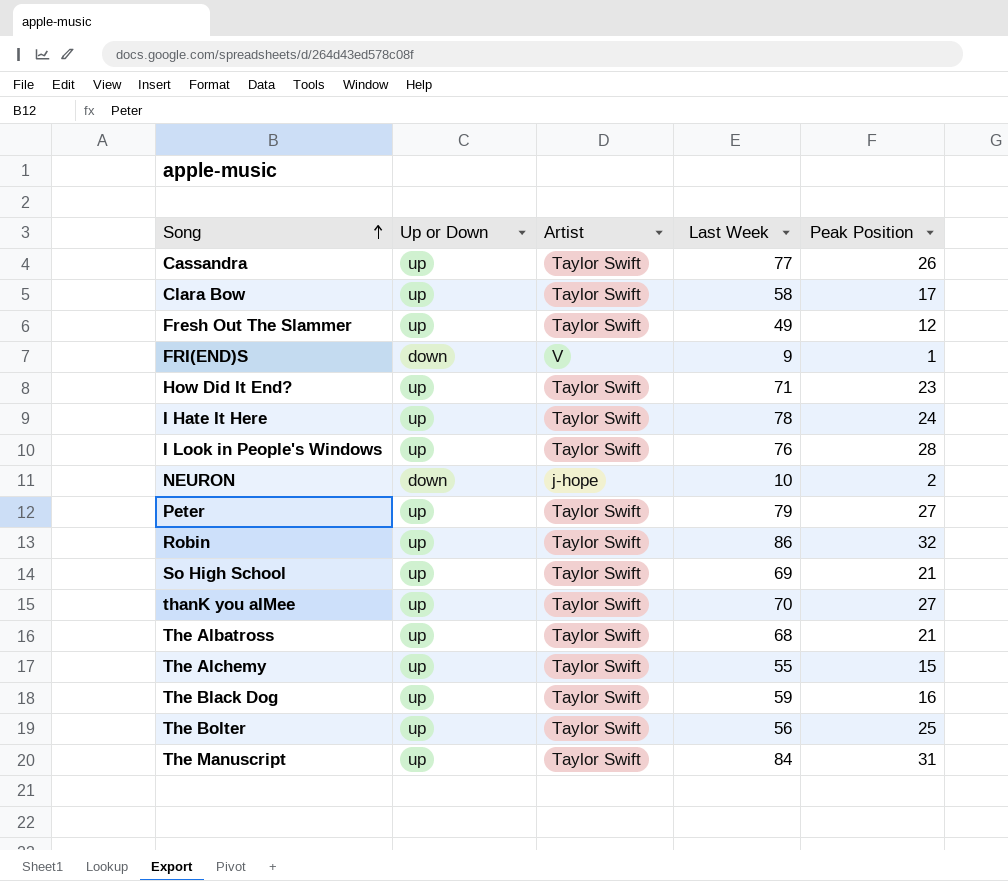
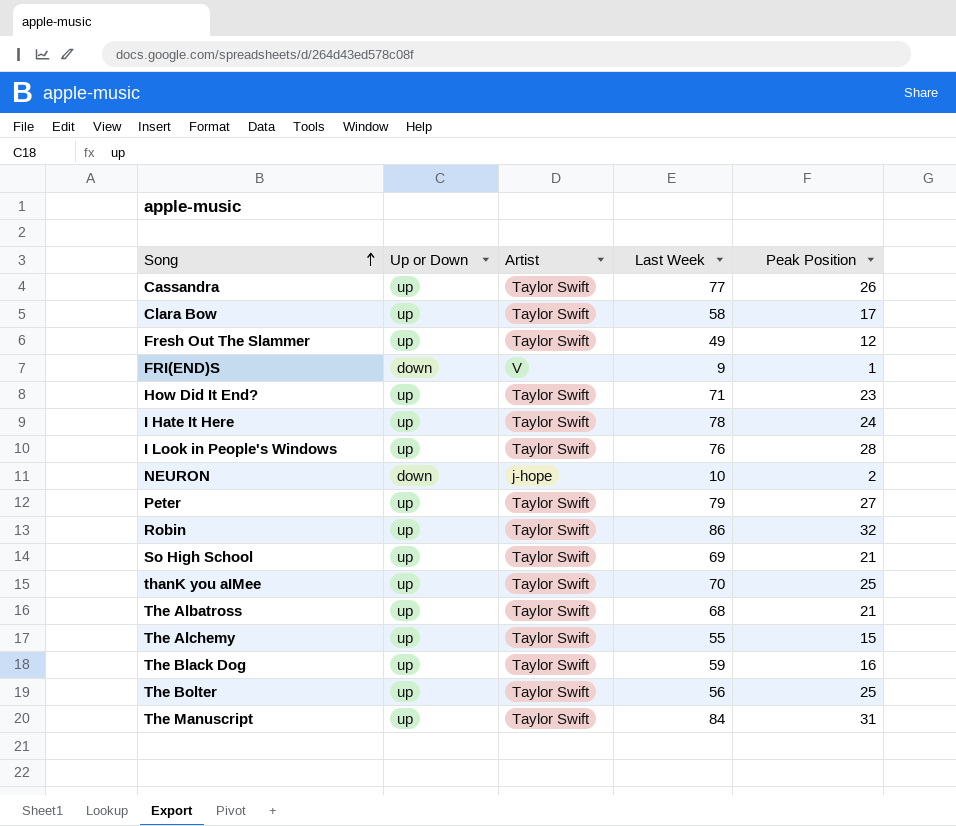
thanK you aIMee | Peak Position: 27 -> 25

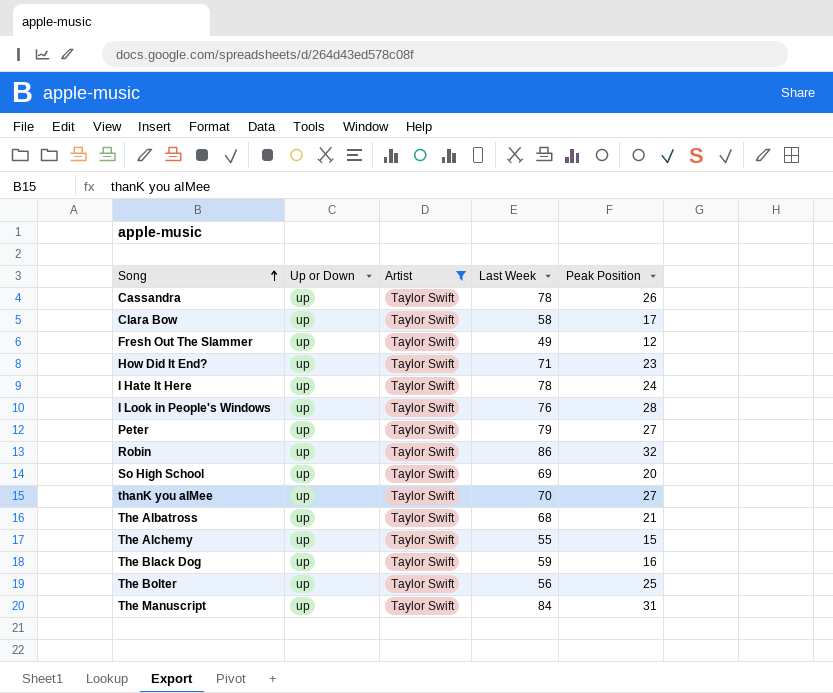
filter: none -> Artist = Taylor Swift
Cassandra | Last Week: 77 -> 78
So High School | Peak Position: 21 -> 20
thanK you aIMee | Peak Position: 25 -> 27

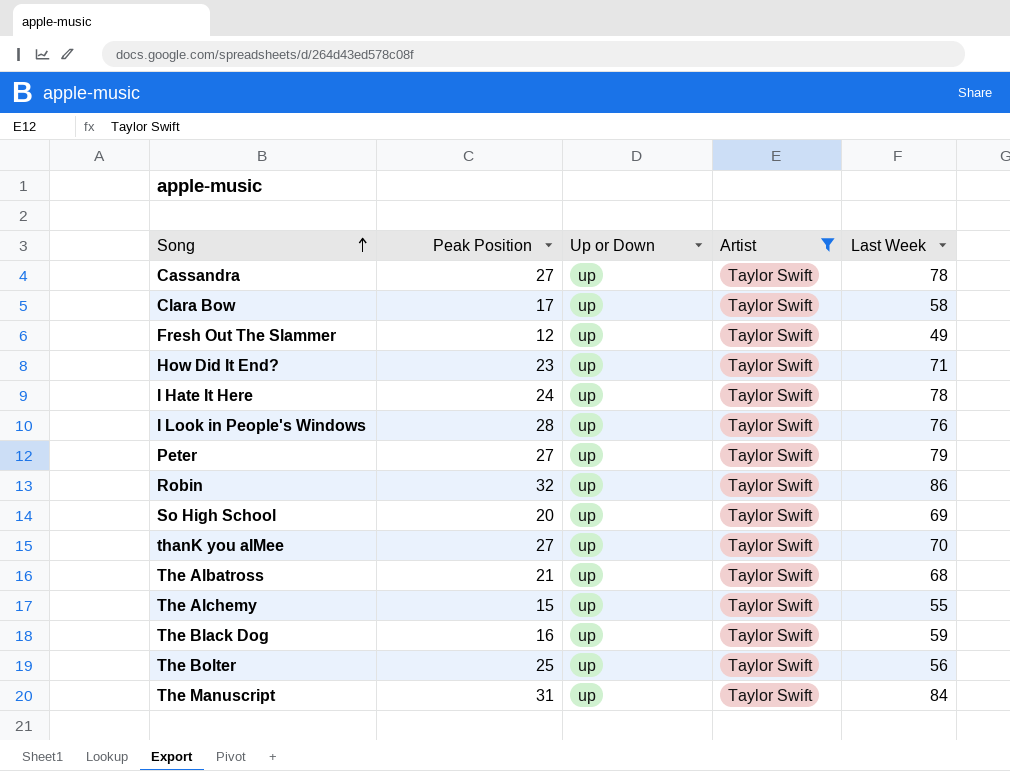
column Peak Position | position: 5 -> 2
Cassandra | Peak Position: 26 -> 27

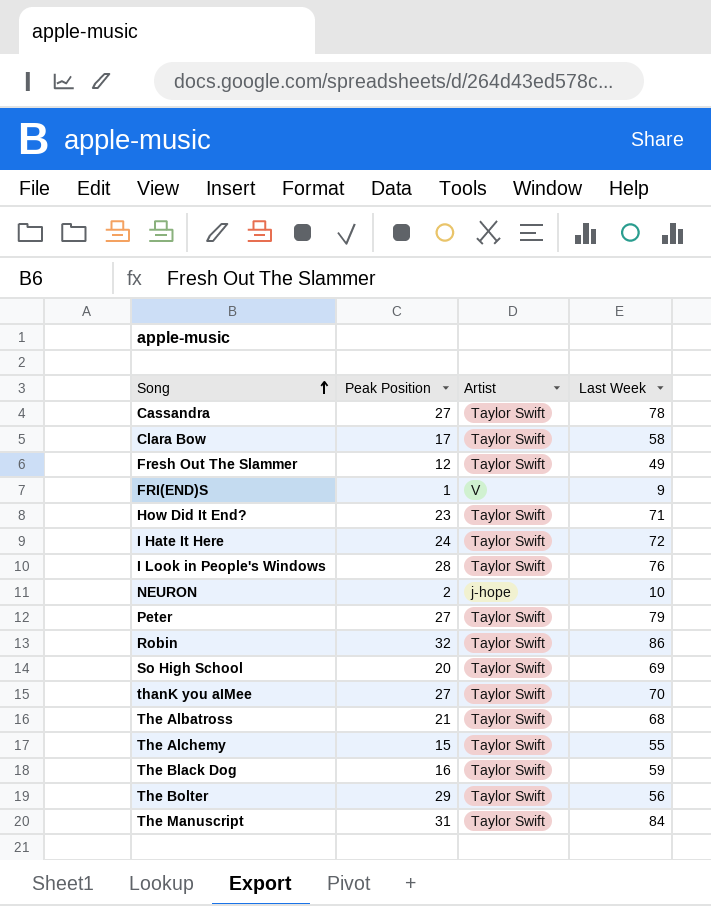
filter: Artist = Taylor Swift -> none
column Up or Down | position: 3 -> none
I Hate It Here | Last Week: 78 -> 72
The Bolter | Peak Position: 25 -> 29

